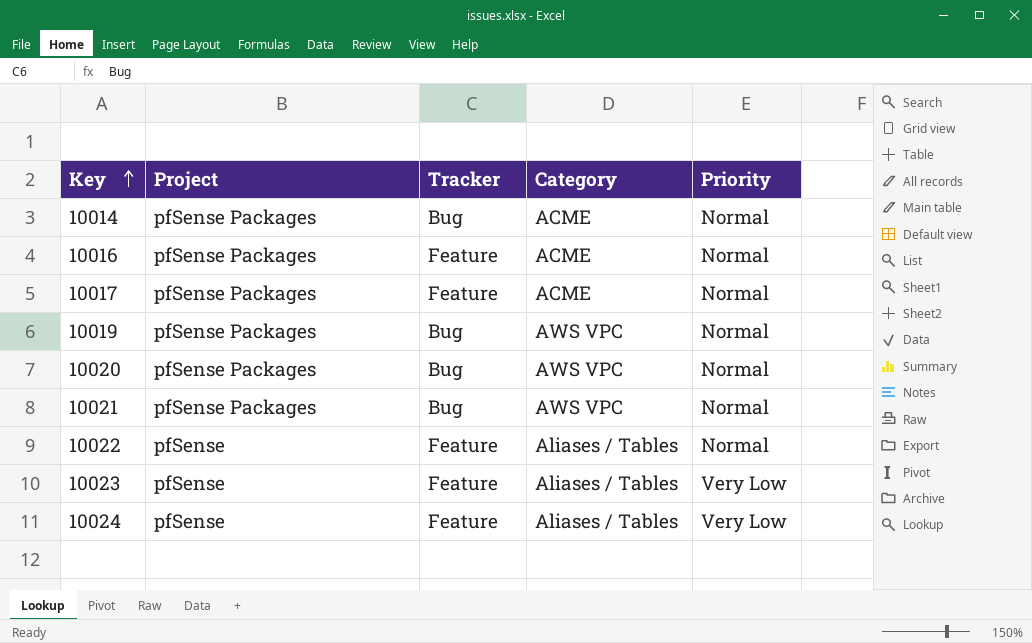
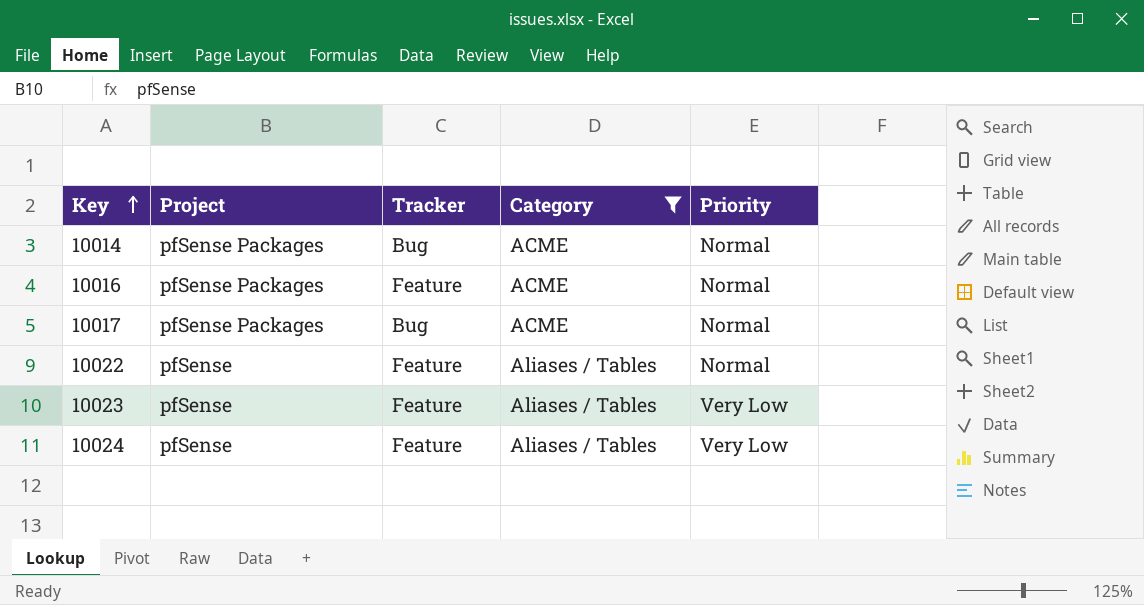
filter: none -> Category != AWS VPC
10017 | Tracker: Feature -> Bug

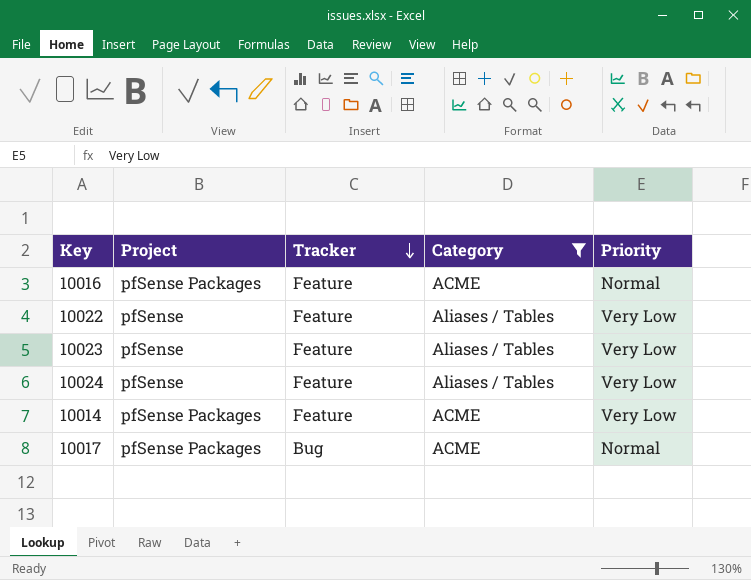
row order: Key ascending -> Tracker descending
10022 | Priority: Normal -> Very Low
10014 | Tracker: Bug -> Feature
10014 | Priority: Normal -> Very Low

